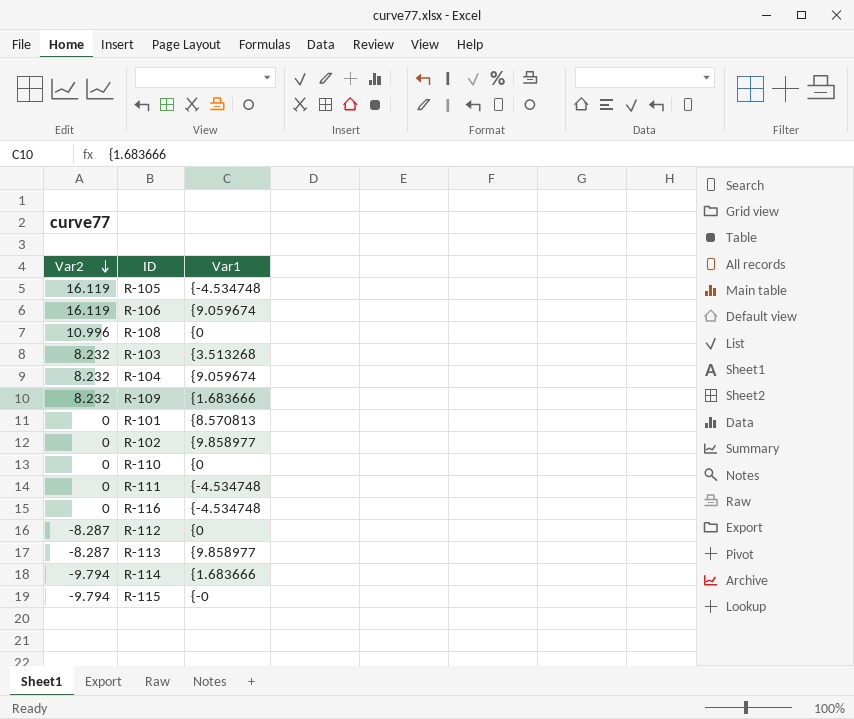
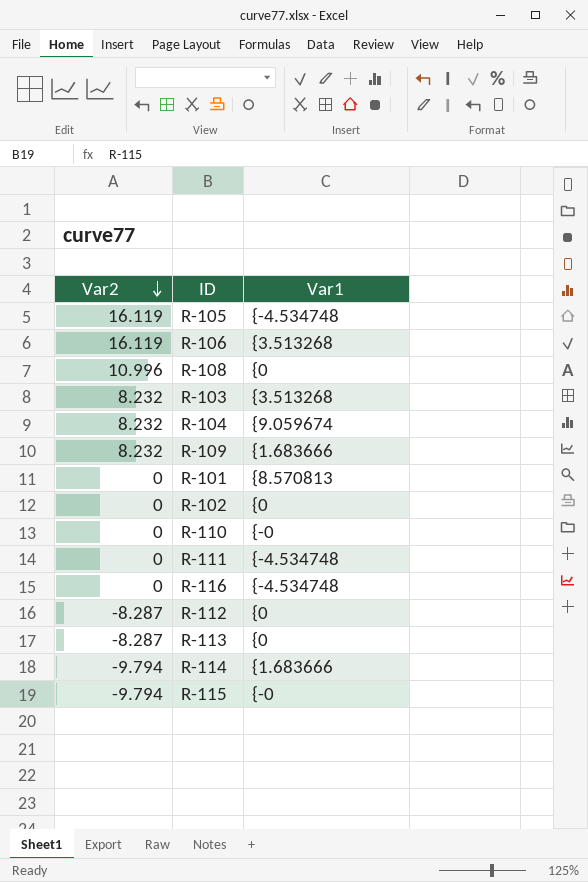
R-106 | Var1: {9.059674 -> {3.513268
R-102 | Var1: {9.858977 -> {0
R-110 | Var1: {0 -> {-0
R-113 | Var1: {9.858977 -> {0

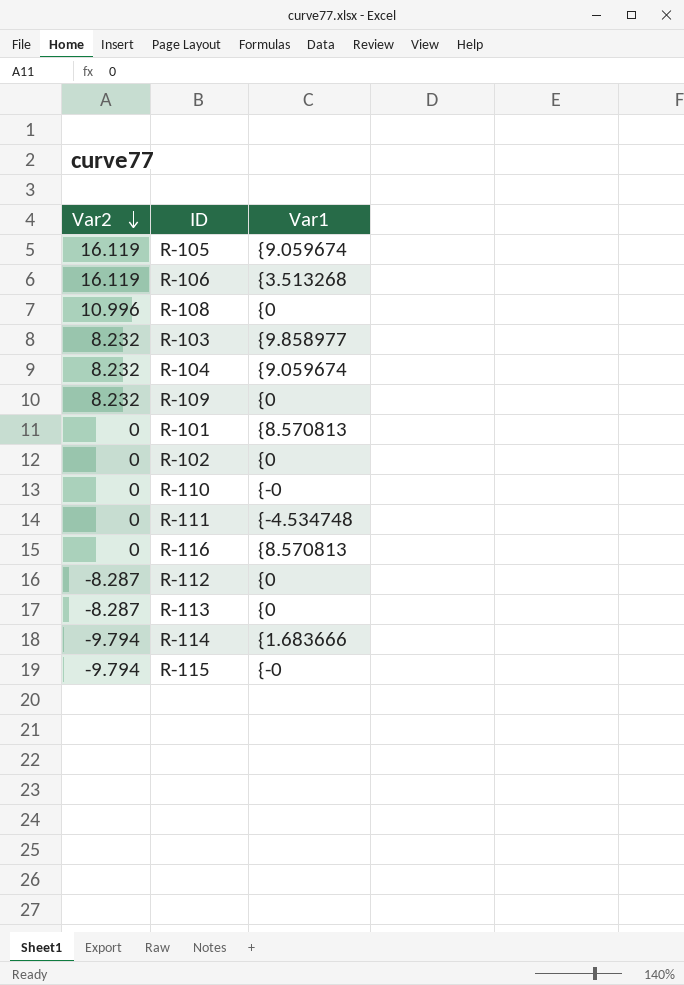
R-105 | Var1: {-4.534748 -> {9.059674
R-103 | Var1: {3.513268 -> {9.858977
R-109 | Var1: {1.683666 -> {0
R-116 | Var1: {-4.534748 -> {8.570813

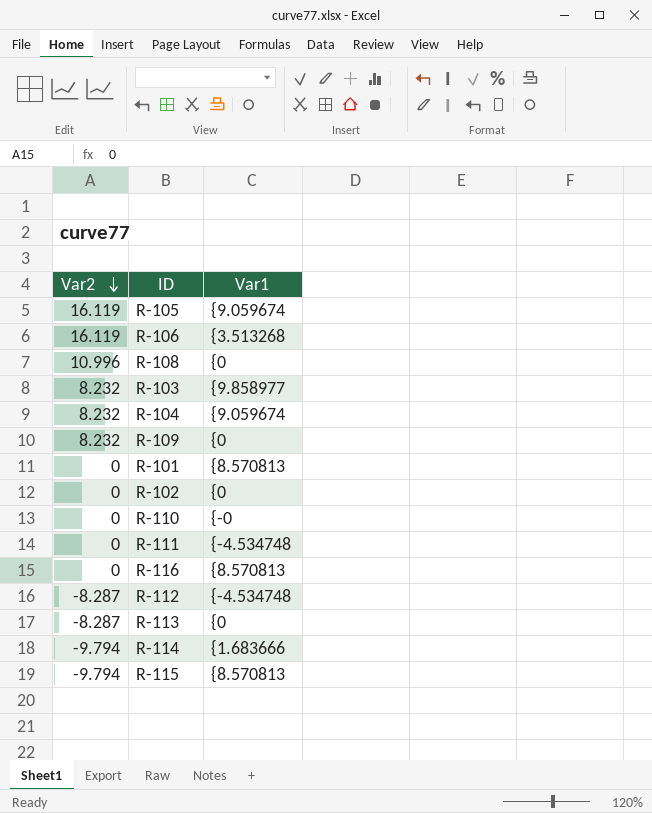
R-112 | Var1: {0 -> {-4.534748
R-115 | Var1: {-0 -> {8.570813

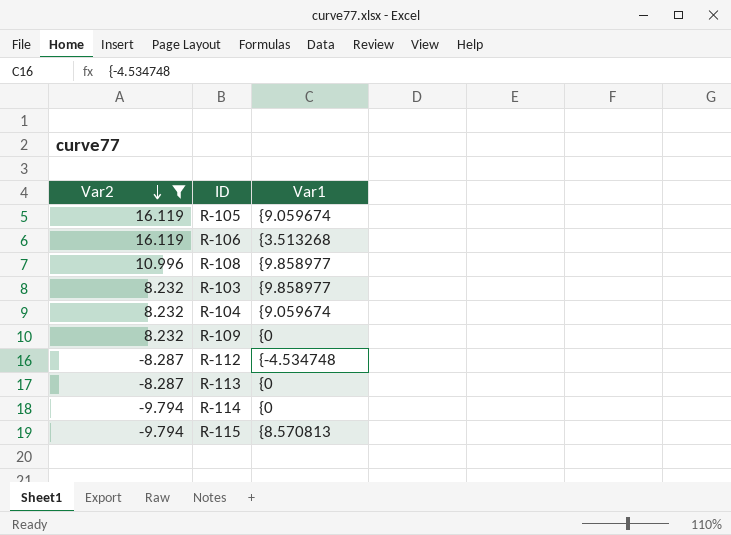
filter: none -> Var2 != 0
R-108 | Var1: {0 -> {9.858977
R-114 | Var1: {1.683666 -> {0

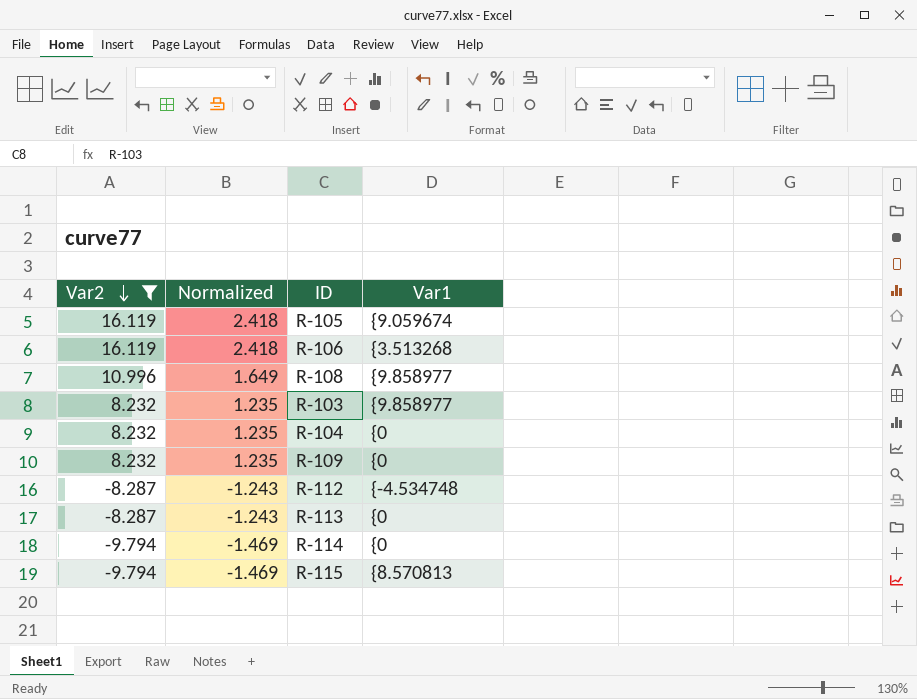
column Normalized | formula: none -> [Var2] * 0.15
R-104 | Var1: {9.059674 -> {0

